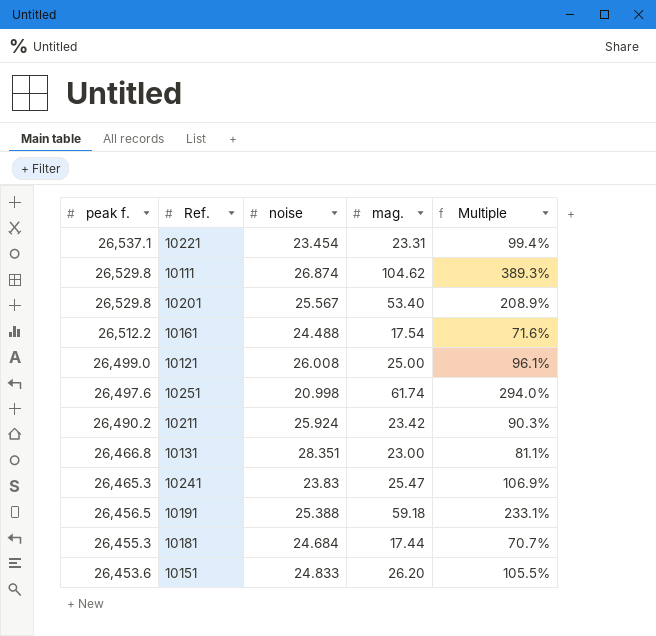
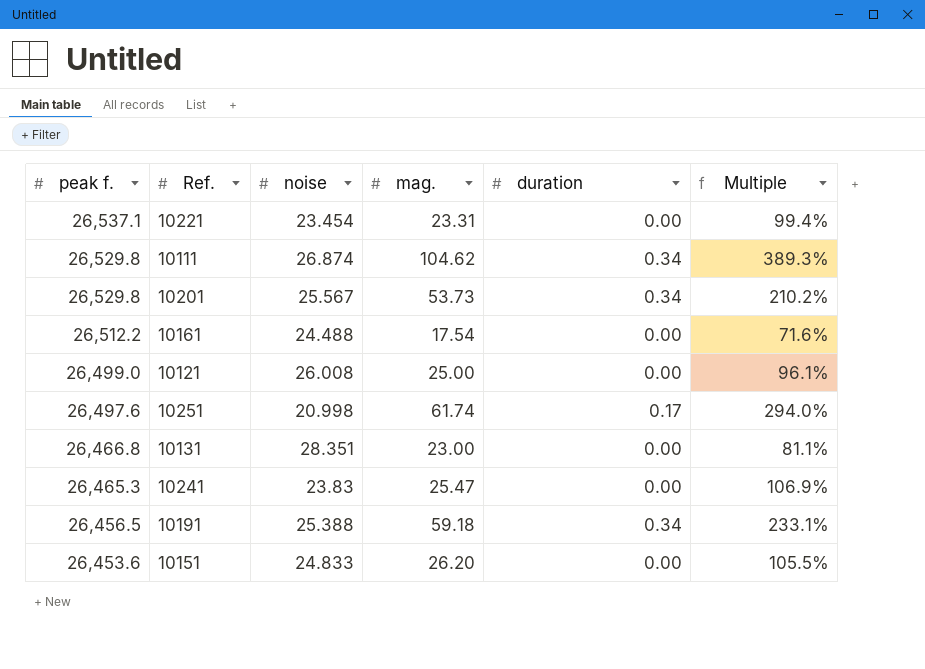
column duration | position: none -> 5
row 10211: 26,490.2 | 25.924 | 23.42 | 90.3% -> none
row 10181: 26,455.3 | 24.684 | 17.44 | 70.7% -> none
10201 | mag.: 53.40 -> 53.73
10201 | Multiple: 208.9% -> 210.2%

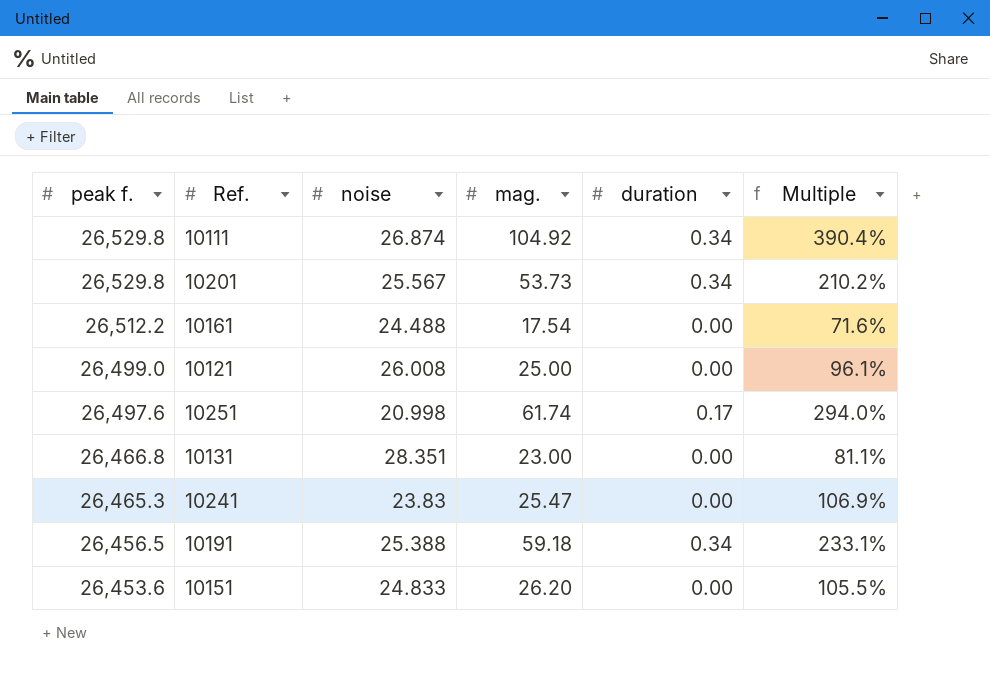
row 10221: 26,537.1 | 23.454 | 23.31 | 0.00 | 99.4% -> none
10111 | mag.: 104.62 -> 104.92
10111 | Multiple: 389.3% -> 390.4%

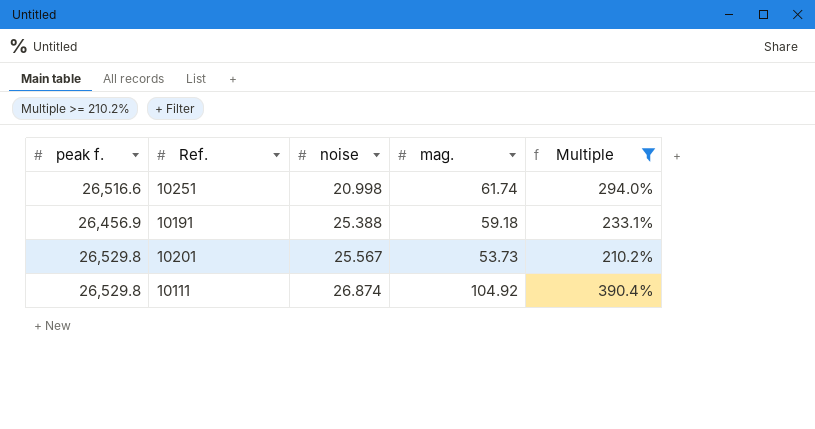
filter: none -> Multiple >= 210.2%
row order: peak f. descending -> noise ascending
column duration | position: 5 -> none
10251 | peak f.: 26,497.6 -> 26,516.6
10191 | peak f.: 26,456.5 -> 26,456.9

